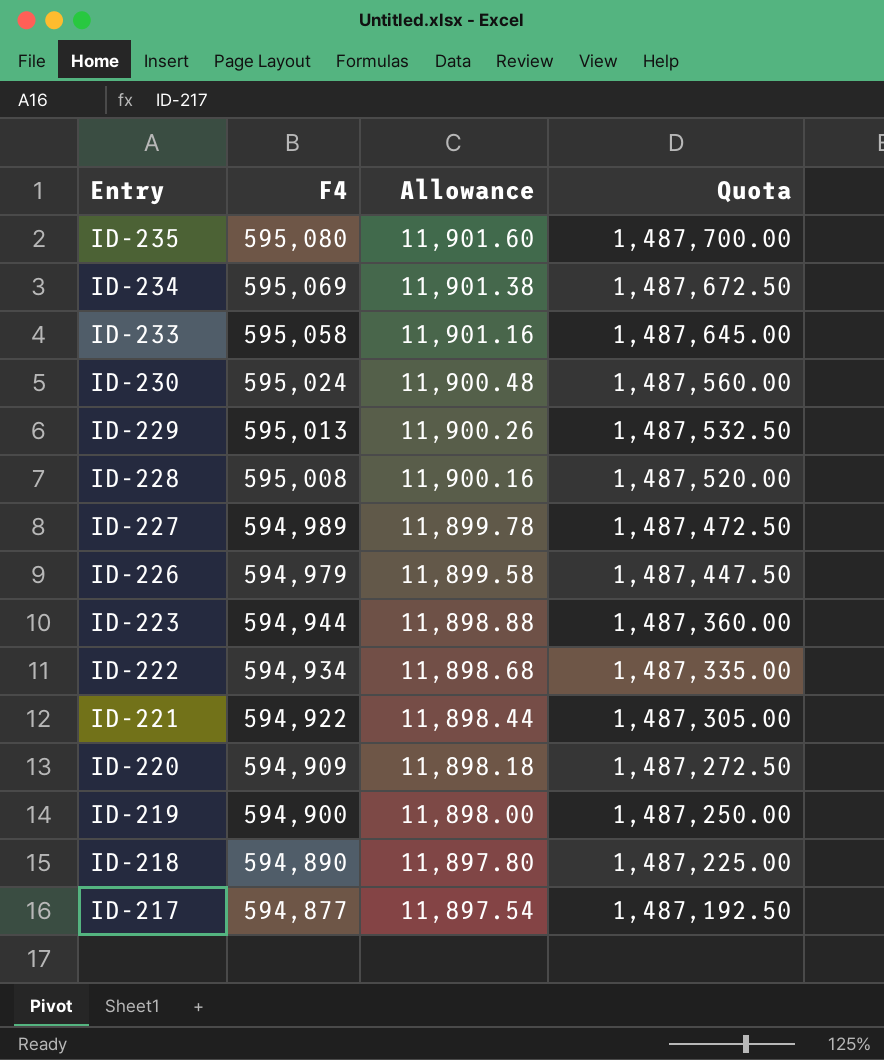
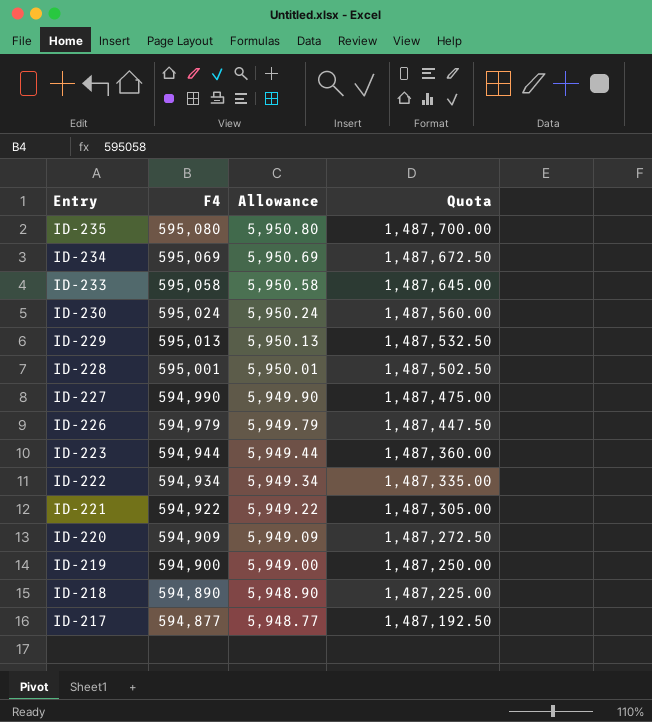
column Allowance | formula: [F4] * 0.02 -> [F4] * 0.01
ID-228 | F4: 595,008 -> 595,001
ID-228 | Quota: 1,487,520.00 -> 1,487,502.50
ID-227 | F4: 594,989 -> 594,990
ID-227 | Quota: 1,487,472.50 -> 1,487,475.00

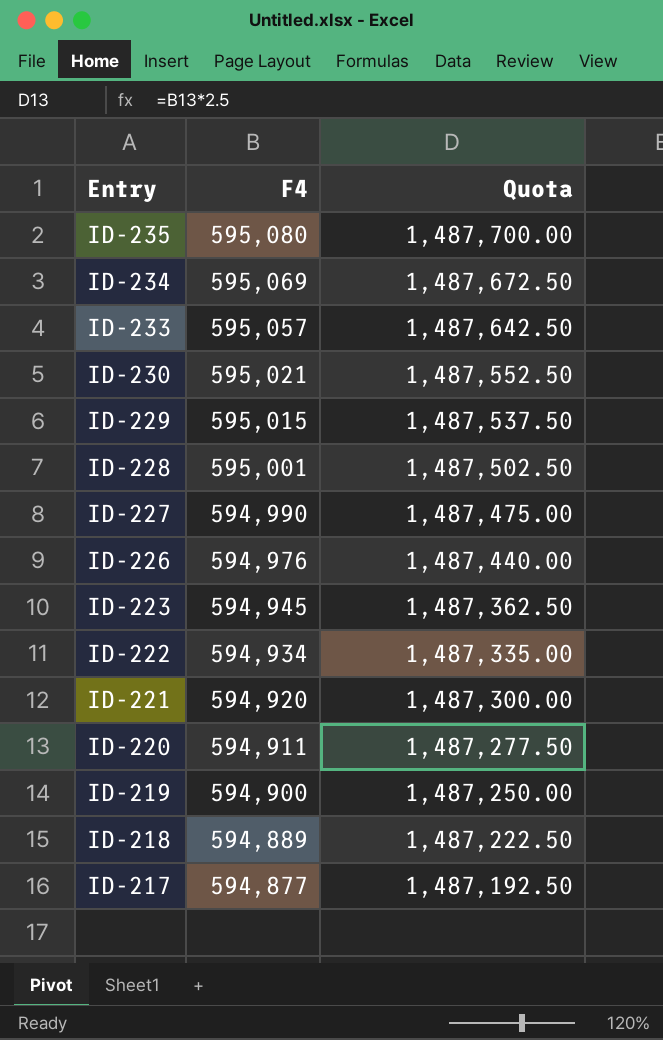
column Allowance | formula: [F4] * 0.01 -> none
ID-233 | F4: 595,058 -> 595,057
ID-233 | Quota: 1,487,645.00 -> 1,487,642.50
ID-230 | F4: 595,024 -> 595,021
ID-230 | Quota: 1,487,560.00 -> 1,487,552.50
ID-229 | F4: 595,013 -> 595,015
ID-229 | Quota: 1,487,532.50 -> 1,487,537.50
ID-226 | F4: 594,979 -> 594,976
ID-226 | Quota: 1,487,447.50 -> 1,487,440.00
ID-223 | F4: 594,944 -> 594,945
ID-223 | Quota: 1,487,360.00 -> 1,487,362.50
ID-221 | F4: 594,922 -> 594,920
ID-221 | Quota: 1,487,305.00 -> 1,487,300.00
ID-220 | F4: 594,909 -> 594,911
ID-220 | Quota: 1,487,272.50 -> 1,487,277.50
ID-218 | F4: 594,890 -> 594,889
ID-218 | Quota: 1,487,225.00 -> 1,487,222.50

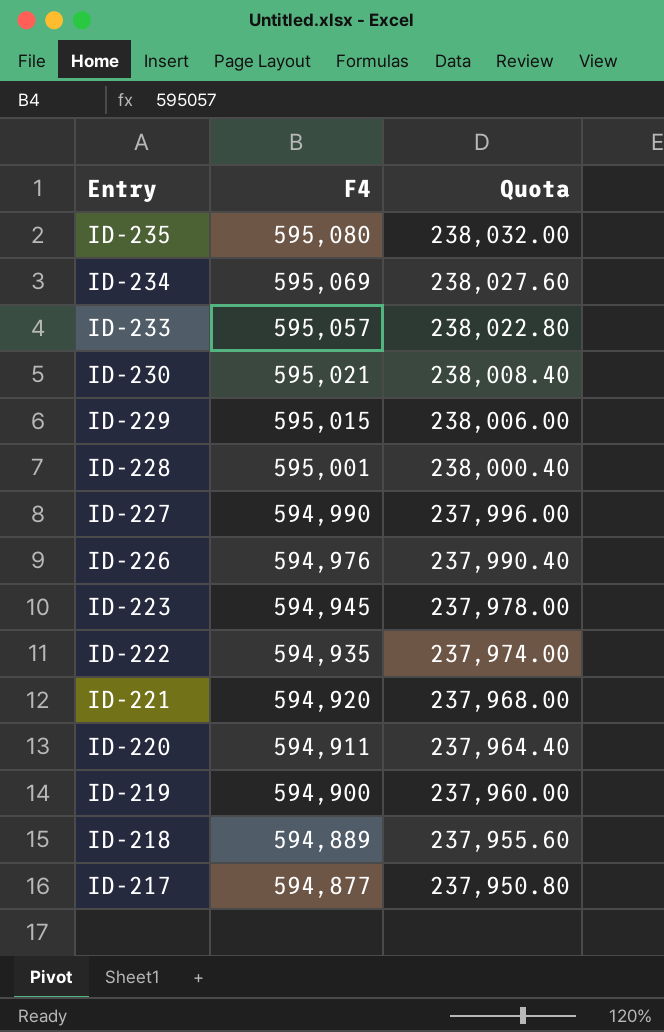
column Quota | formula: [F4] * 2.5 -> [F4] * 0.4
ID-222 | F4: 594,934 -> 594,935

